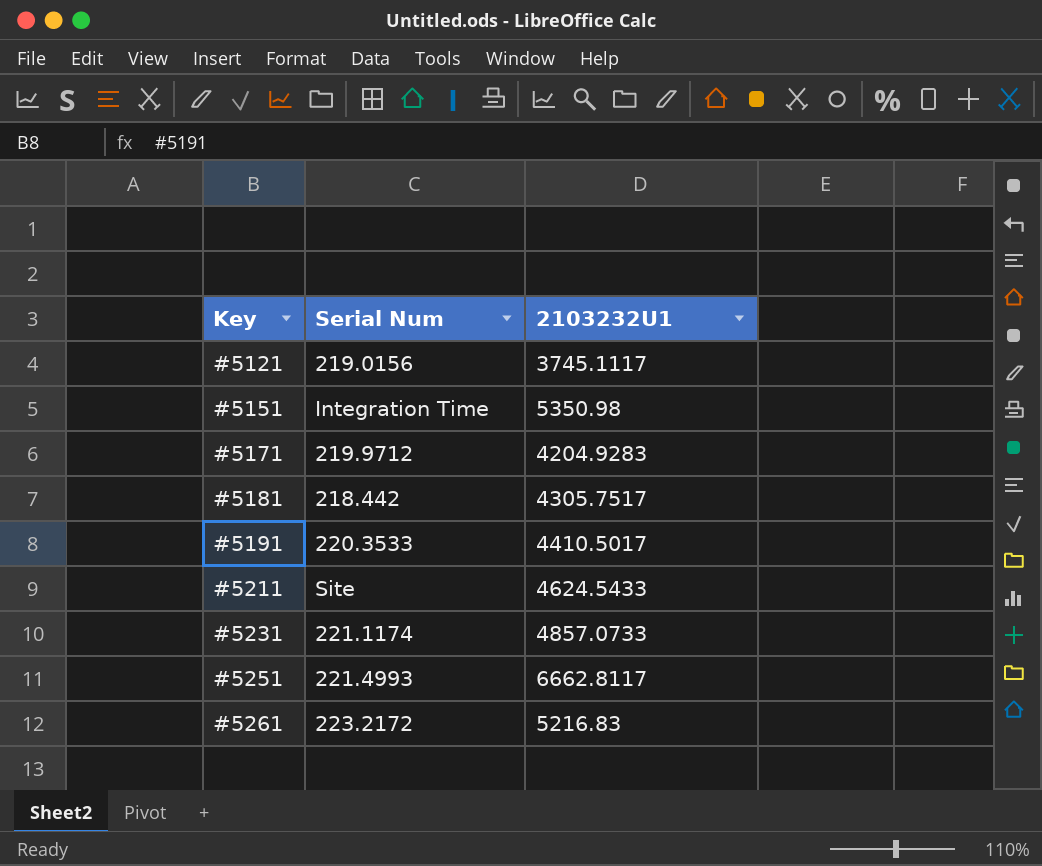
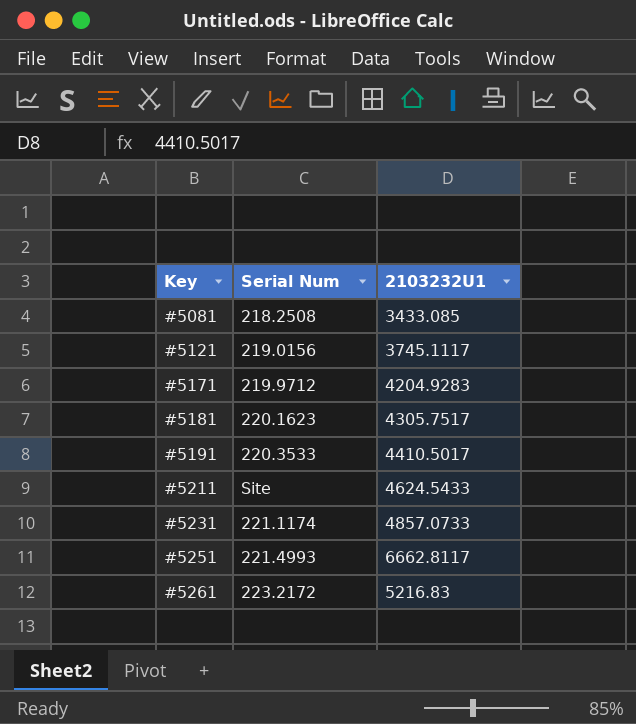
row #5151: Integration Time | 5350.98 -> none
row #5081: none -> 218.2508 | 3433.085
#5181 | Serial Num: 218.442 -> 220.1623

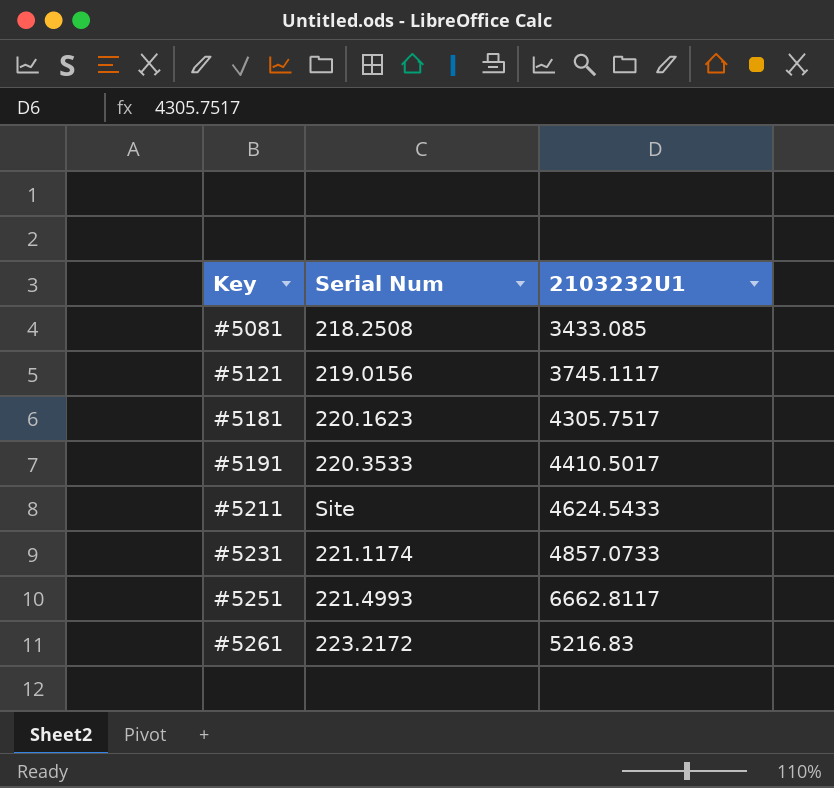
row #5171: 219.9712 | 4204.9283 -> none

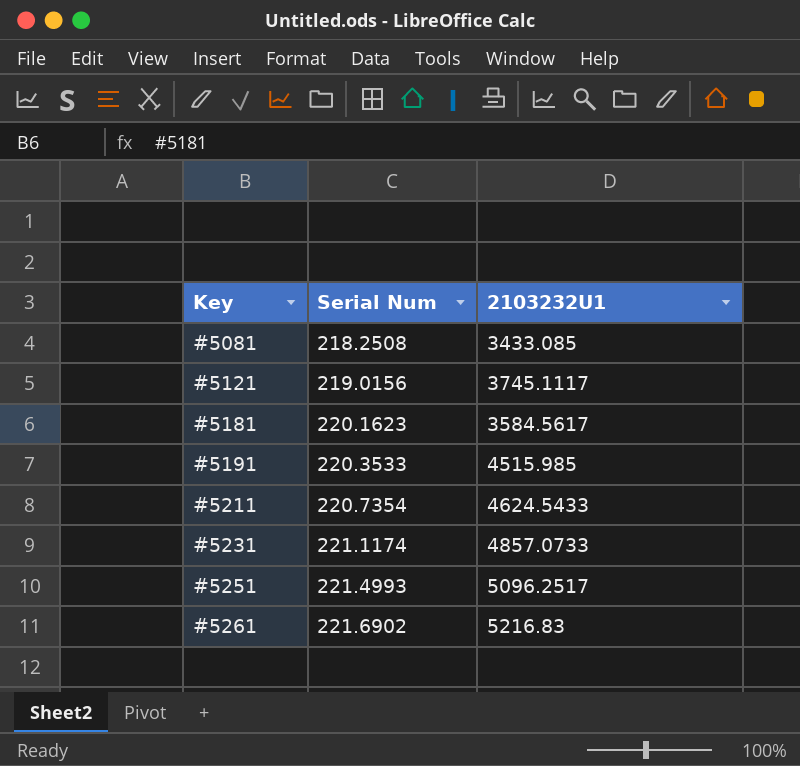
#5181 | 2103232U1: 4305.7517 -> 3584.5617
#5191 | 2103232U1: 4410.5017 -> 4515.985
#5211 | Serial Num: Site -> 220.7354
#5251 | 2103232U1: 6662.8117 -> 5096.2517
#5261 | Serial Num: 223.2172 -> 221.6902

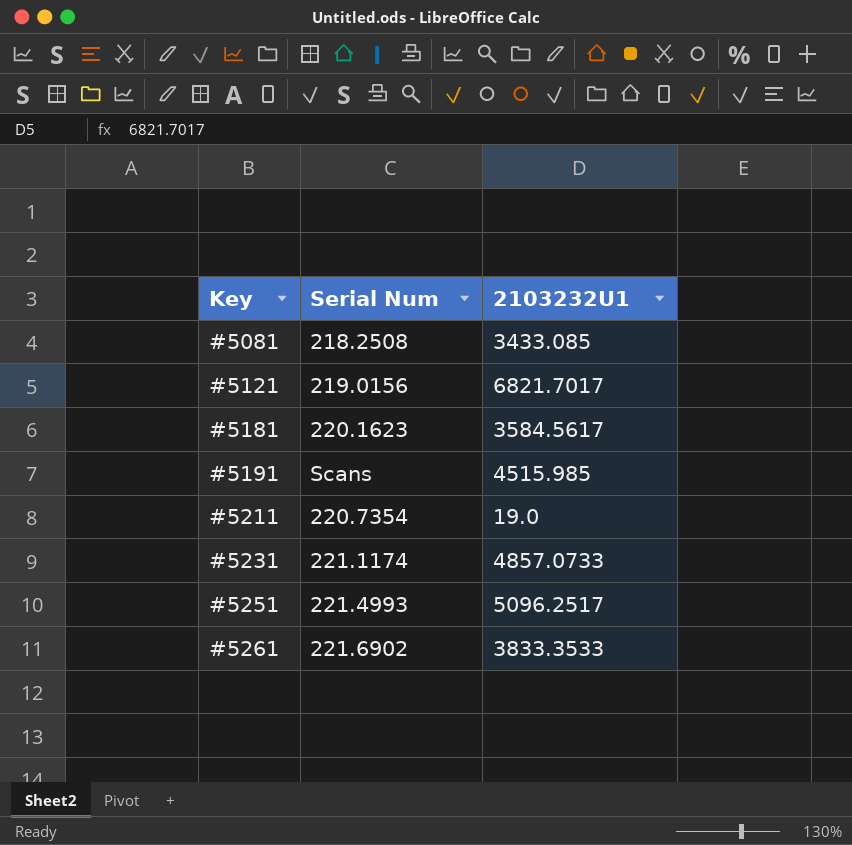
#5121 | 2103232U1: 3745.1117 -> 6821.7017
#5191 | Serial Num: 220.3533 -> Scans
#5211 | 2103232U1: 4624.5433 -> 19.0
#5261 | 2103232U1: 5216.83 -> 3833.3533

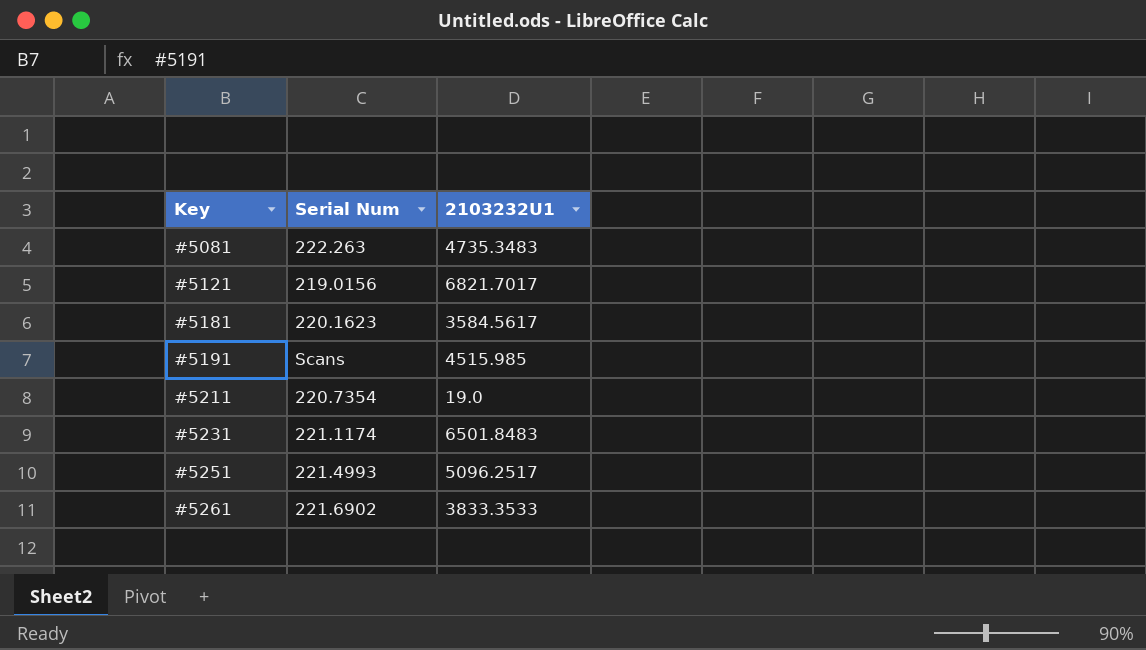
#5081 | Serial Num: 218.2508 -> 222.263
#5081 | 2103232U1: 3433.085 -> 4735.3483
#5231 | 2103232U1: 4857.0733 -> 6501.8483

